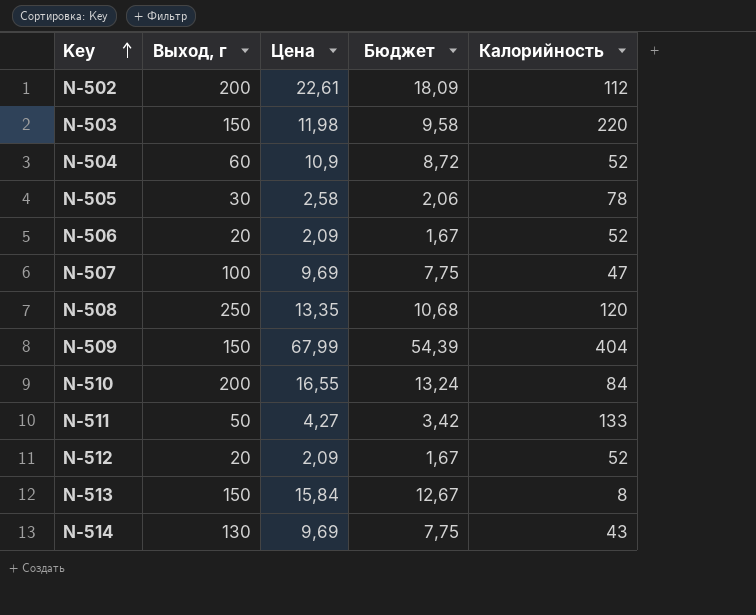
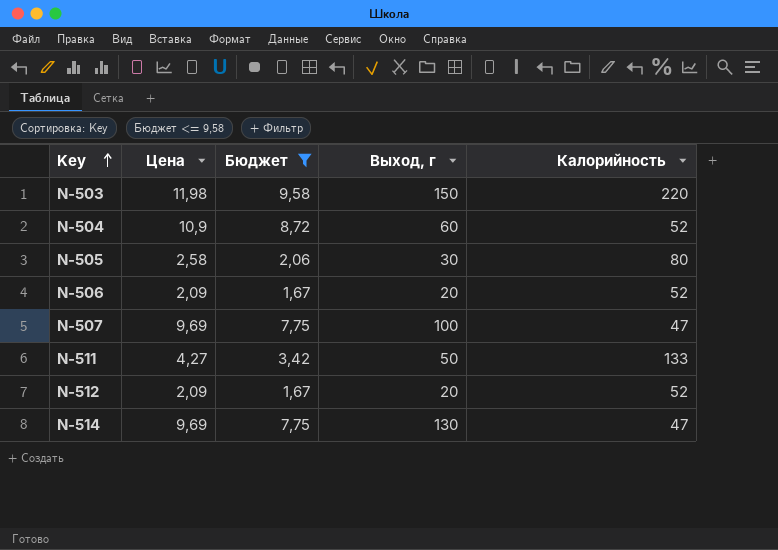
filter: none -> Бюджет <= 9,58
column Выход, г | position: 2 -> 4
N-505 | Калорийность: 78 -> 80
N-514 | Калорийность: 43 -> 47

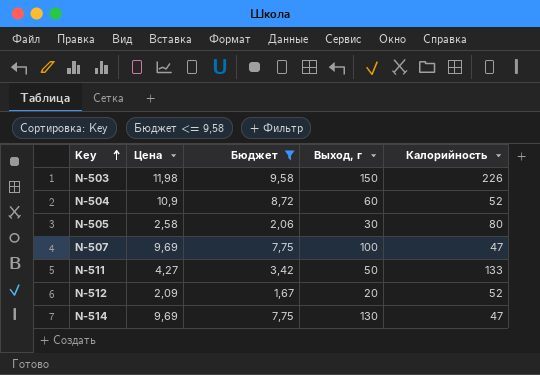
row N-506: 2,09 | 1,67 | 20 | 52 -> none
N-503 | Калорийность: 220 -> 226

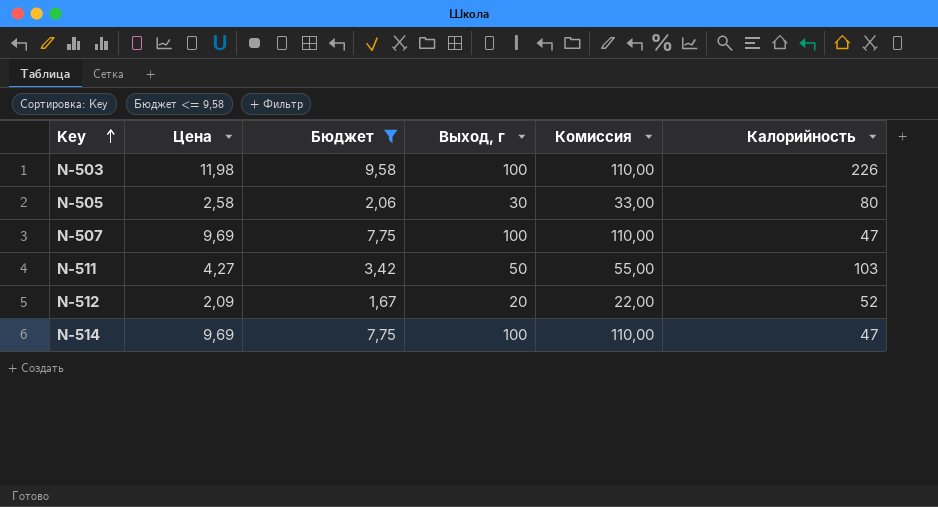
column Комиссия | formula: none -> [Выход, г] * 1,1
row N-504: 10,9 | 8,72 | 60 | 52 -> none
N-503 | Выход, г: 150 -> 100
N-511 | Калорийность: 133 -> 103
N-514 | Выход, г: 130 -> 100

